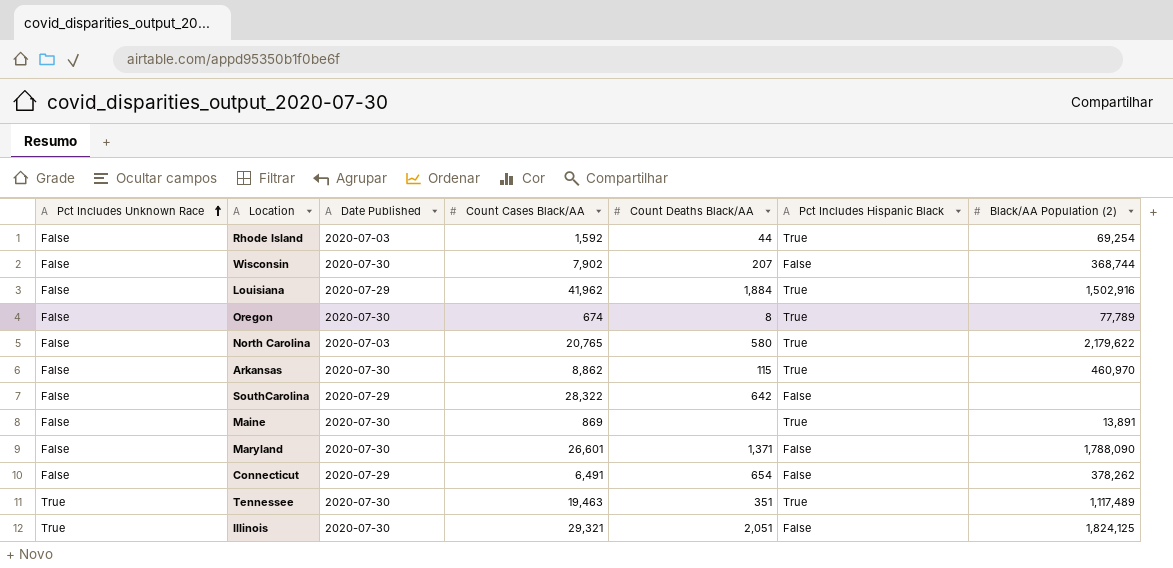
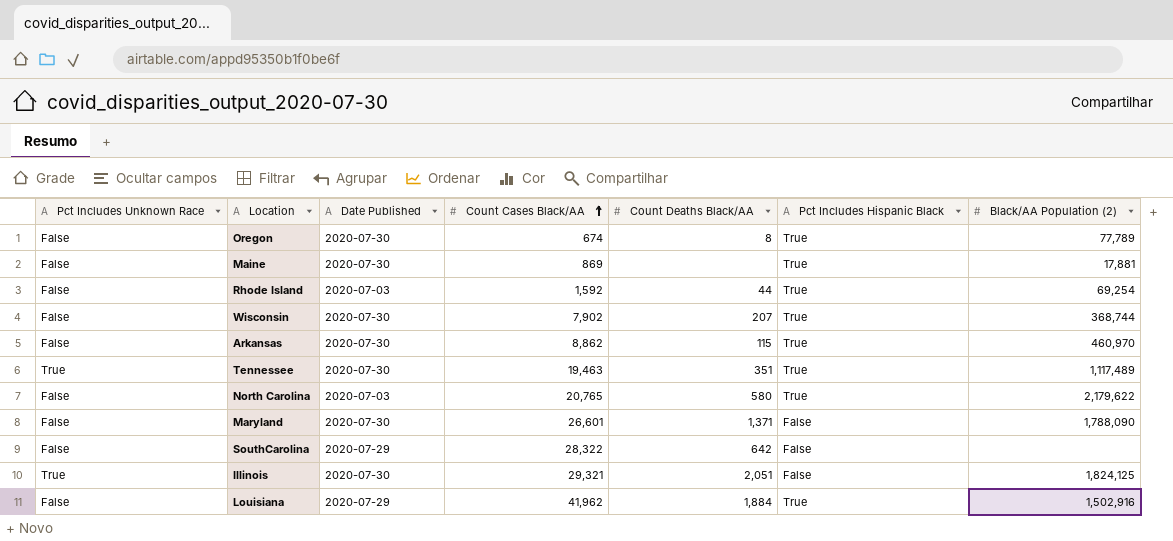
row order: Pct Includes Unknown Race ascending -> Count Cases Black/AA ascending
row Connecticut: False | 2020-07-29 | 6,491 | 654 | False | 378,262 -> none
Maine | Black/AA Population (2): 13,891 -> 17,881
Wisconsin | Pct Includes Hispanic Black: False -> True

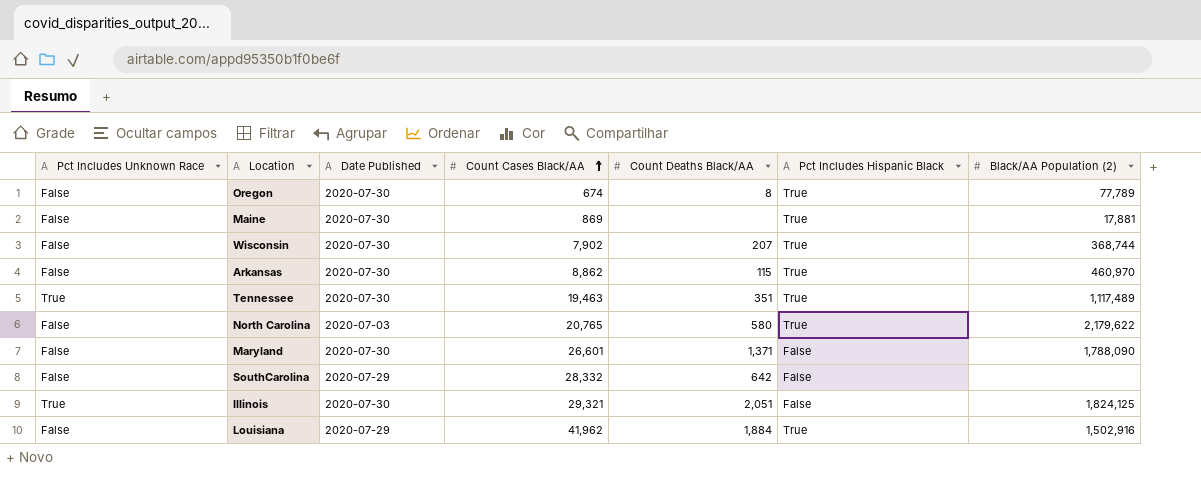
row Rhode Island: False | 2020-07-03 | 1,592 | 44 | True | 69,254 -> none
SouthCarolina | Count Cases Black/AA: 28,322 -> 28,332

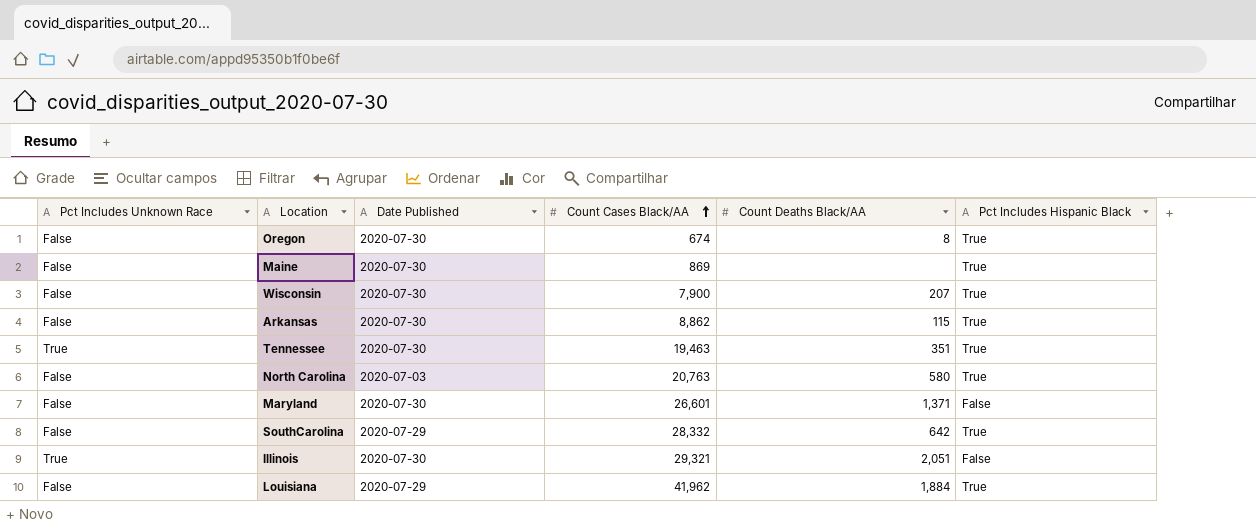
column Black/AA Population (2) | position: 7 -> none
Wisconsin | Count Cases Black/AA: 7,902 -> 7,900
North Carolina | Count Cases Black/AA: 20,765 -> 20,763
SouthCarolina | Pct Includes Hispanic Black: False -> True

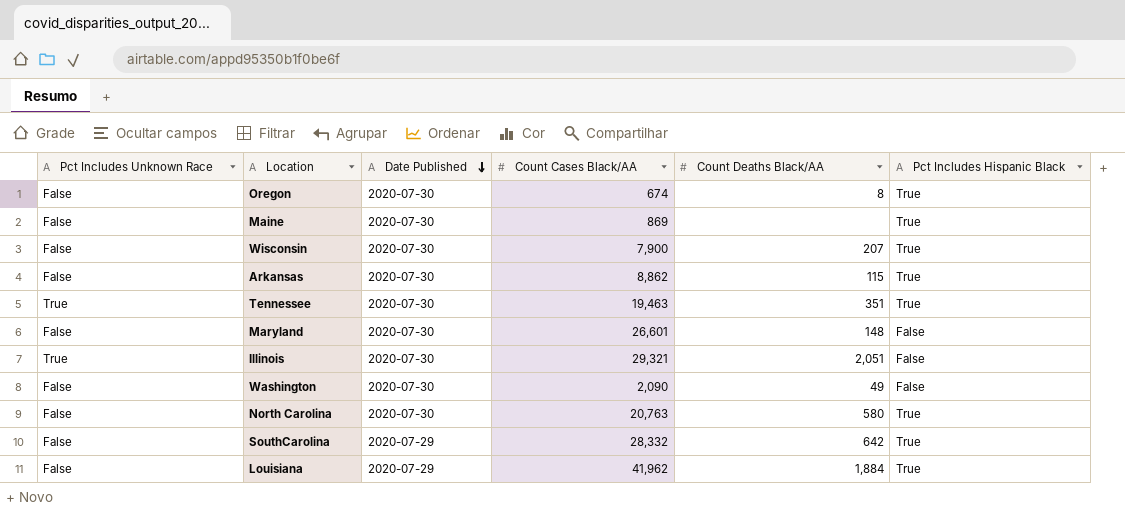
row order: Count Cases Black/AA ascending -> Date Published descending
Maryland | Count Deaths Black/AA: 1,371 -> 148
row Washington: none -> False | 2020-07-30 | 2,090 | 49 | False
North Carolina | Date Published: 2020-07-03 -> 2020-07-30

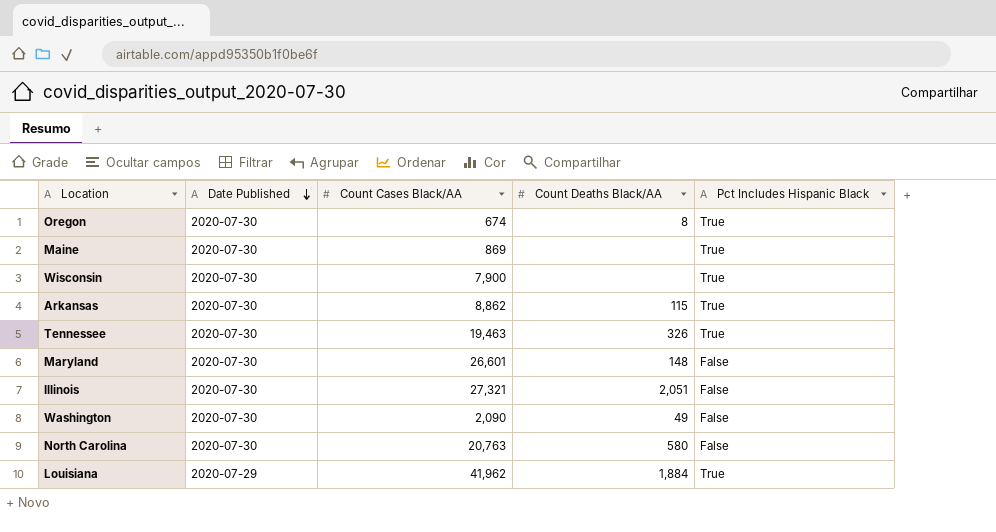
column Pct Includes Unknown Race | position: 1 -> none
row SouthCarolina: False | 2020-07-29 | 28,332 | 642 | True -> none
Wisconsin | Count Deaths Black/AA: 207 -> none
Tennessee | Count Deaths Black/AA: 351 -> 326
Illinois | Count Cases Black/AA: 29,321 -> 27,321
North Carolina | Pct Includes Hispanic Black: True -> False

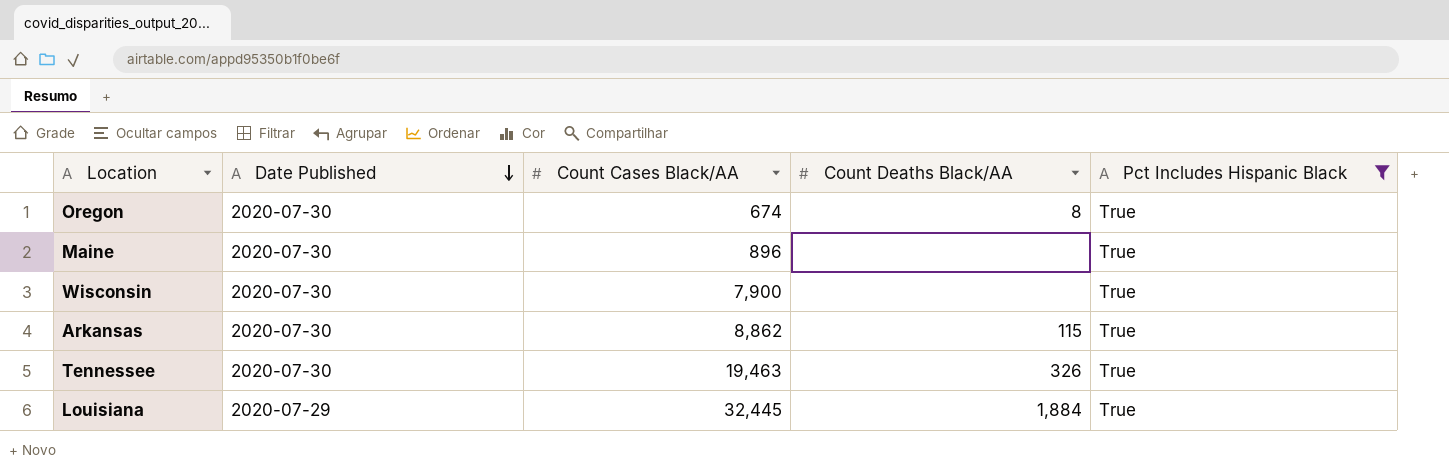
filter: none -> Pct Includes Hispanic Black = True
Maine | Count Cases Black/AA: 869 -> 896
Louisiana | Count Cases Black/AA: 41,962 -> 32,445

